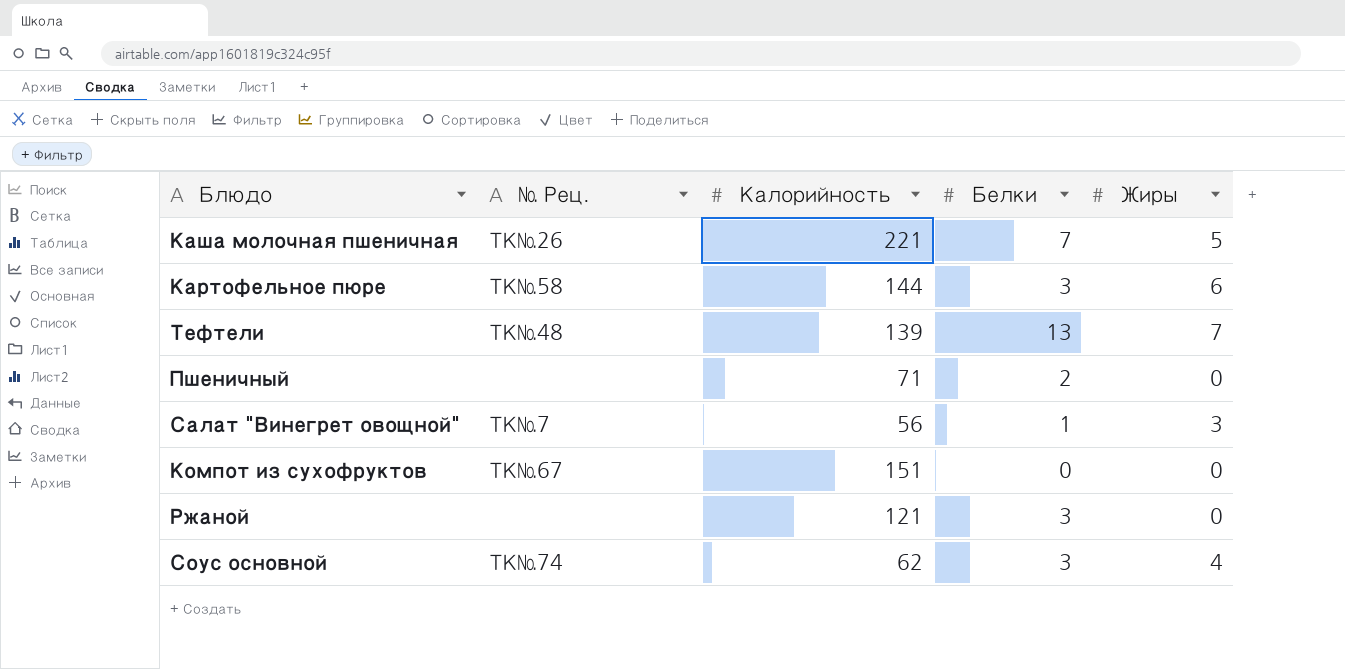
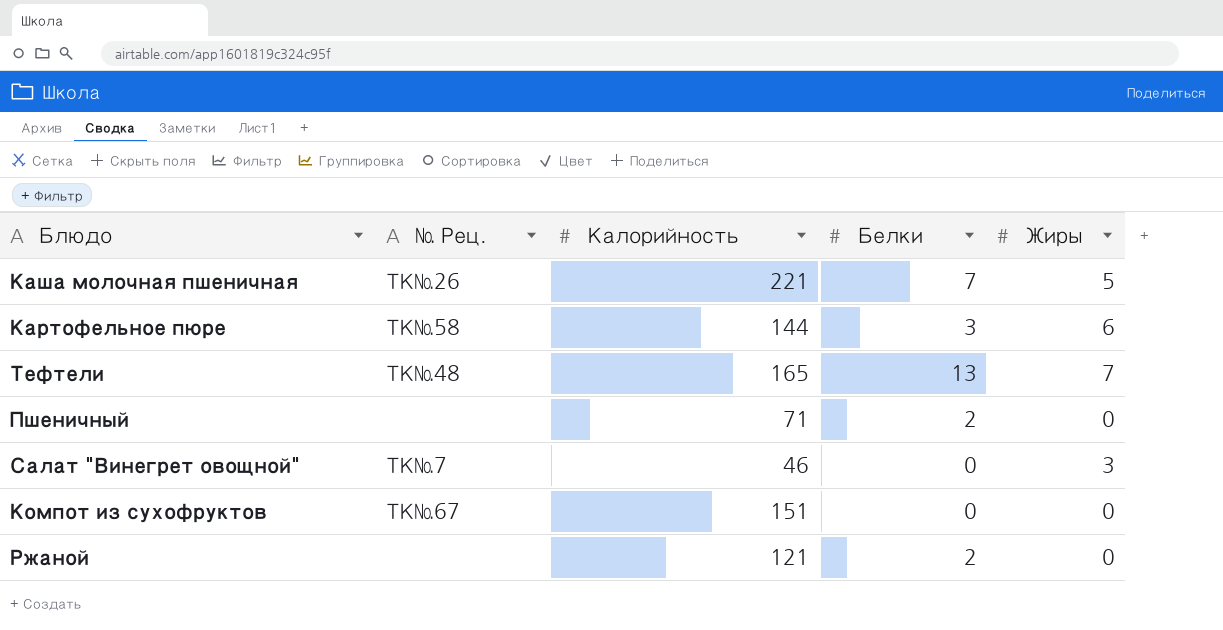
row Соус основной: ТК№74 | 62 | 3 | 4 -> none
Тефтели | Калорийность: 139 -> 165
Салат "Винегрет овощной" | Калорийность: 56 -> 46
Салат "Винегрет овощной" | Белки: 1 -> 0
Ржаной | Белки: 3 -> 2

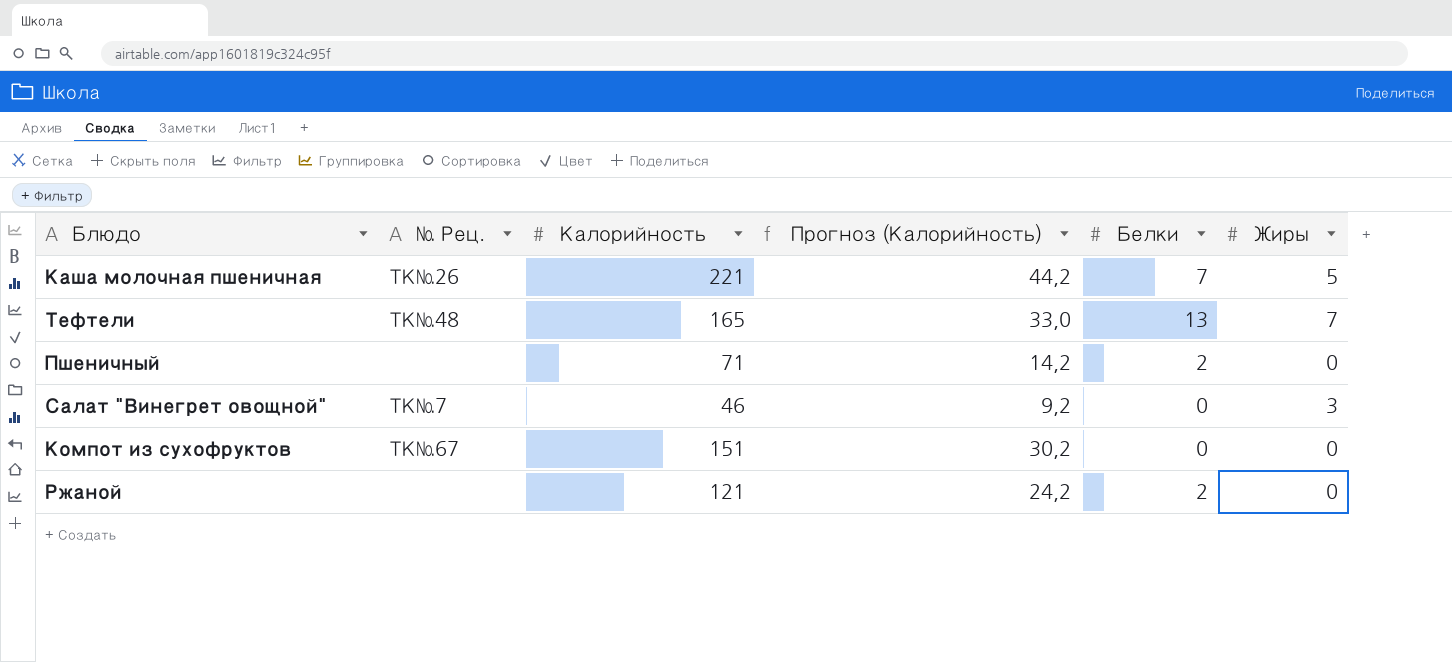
column Прогноз (Калорийность) | formula: none -> [Калорийность] * 0,2
row Картофельное пюре: ТК№58 | 144 | 3 | 6 -> none

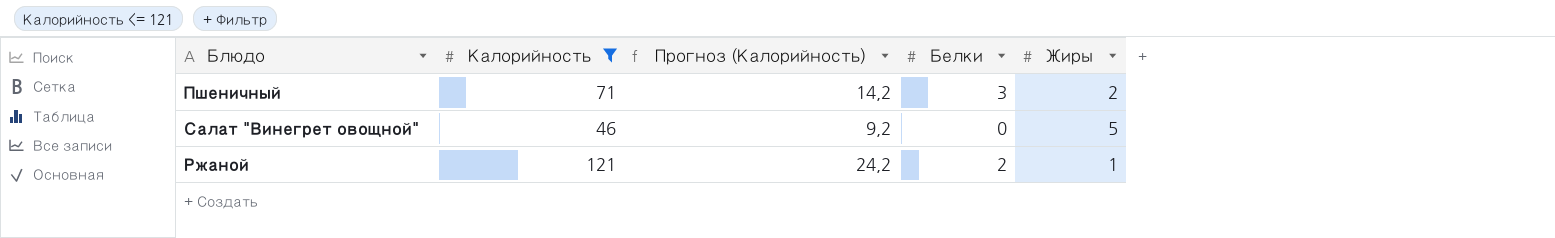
filter: none -> Калорийность <= 121
column № Рец. | position: 2 -> none
Пшеничный | Белки: 2 -> 3
Пшеничный | Жиры: 0 -> 2
Салат "Винегрет овощной" | Жиры: 3 -> 5
Ржаной | Жиры: 0 -> 1

